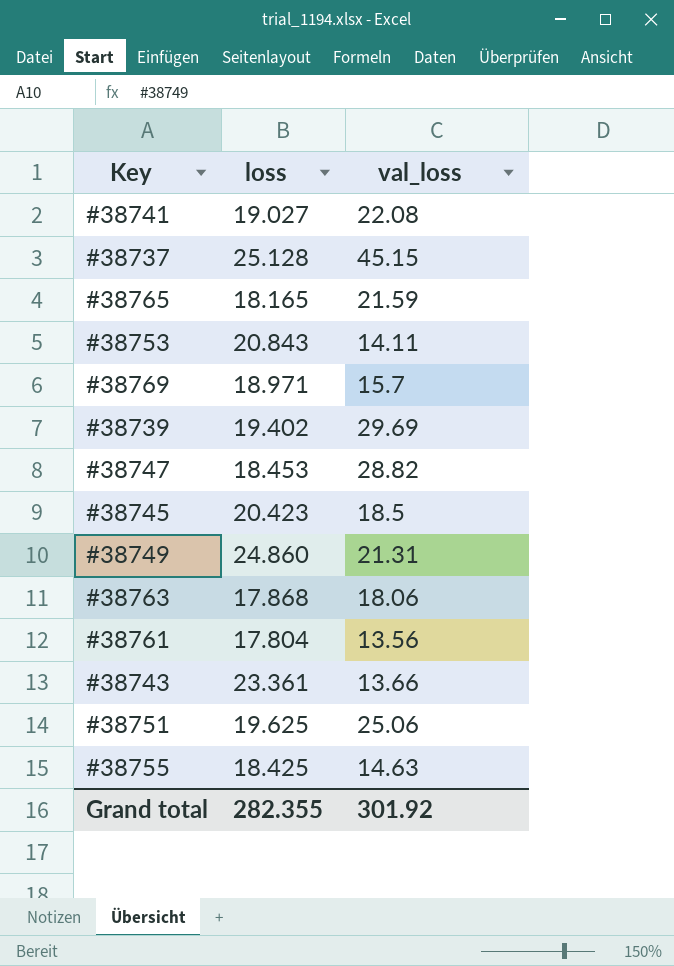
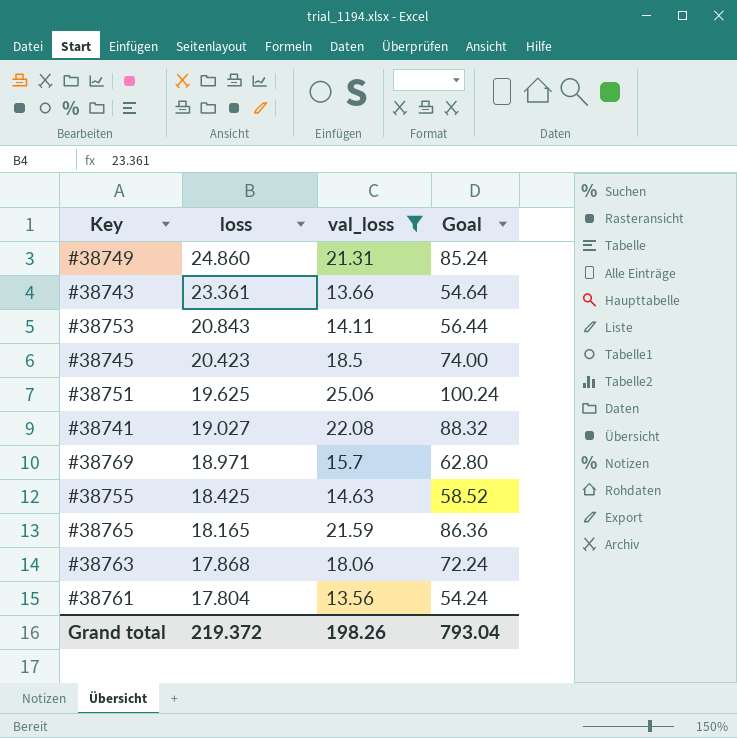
filter: none -> val_loss <= 25.06
row order: none -> loss descending
column Goal | formula: none -> [val_loss] * 4
Grand total | loss: 282.355 -> 219.372
Grand total | val_loss: 301.92 -> 198.26

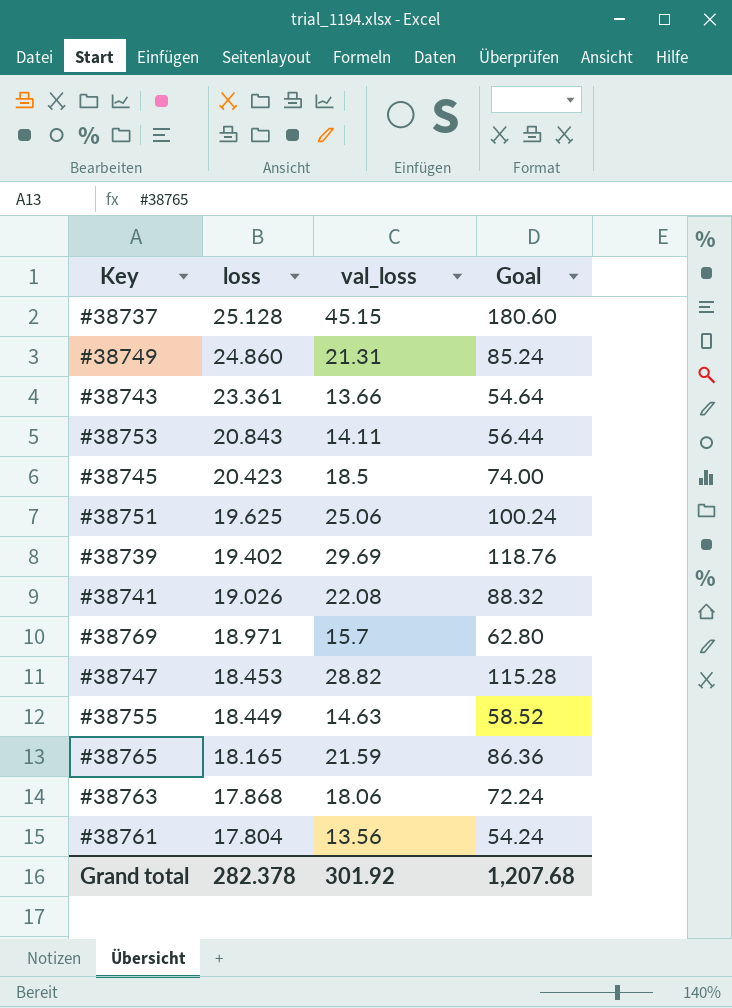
filter: val_loss <= 25.06 -> none
#38741 | loss: 19.027 -> 19.026
#38755 | loss: 18.425 -> 18.449
Grand total | loss: 219.372 -> 282.378
Grand total | val_loss: 198.26 -> 301.92
Grand total | Goal: 793.04 -> 1,207.68

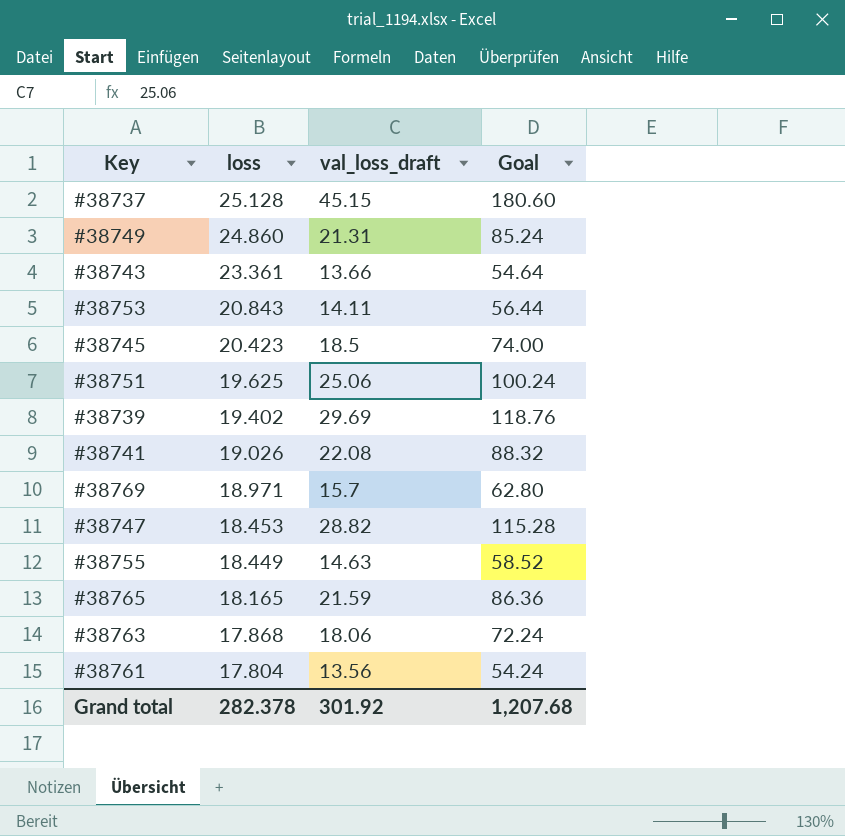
column name: val_loss -> val_loss_draft

